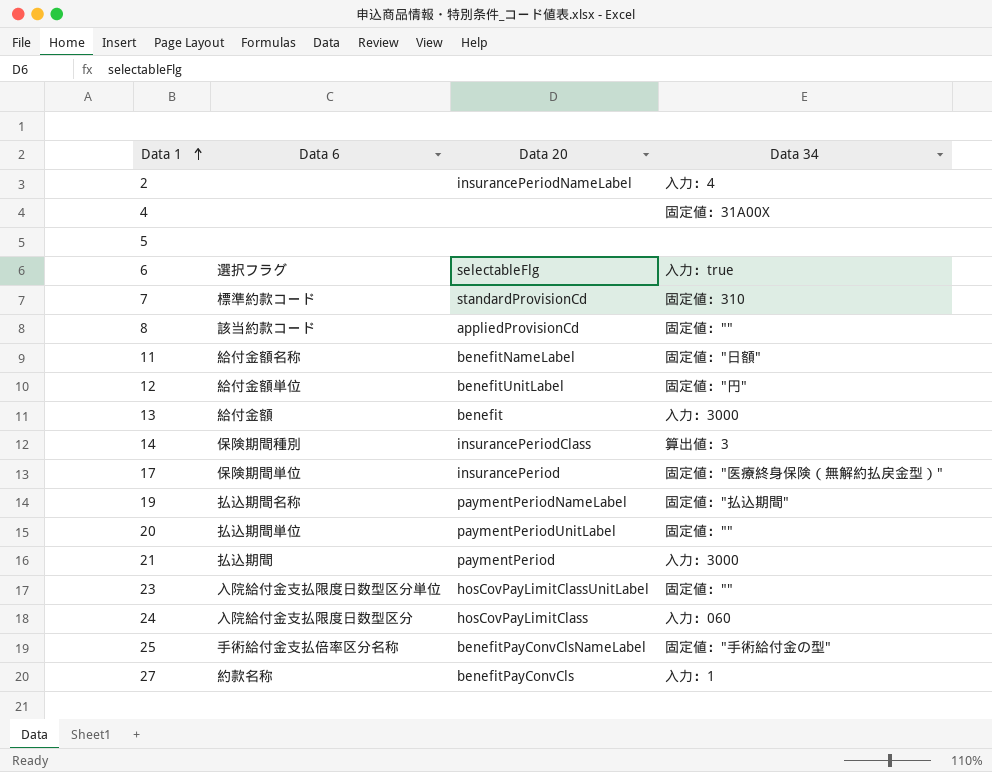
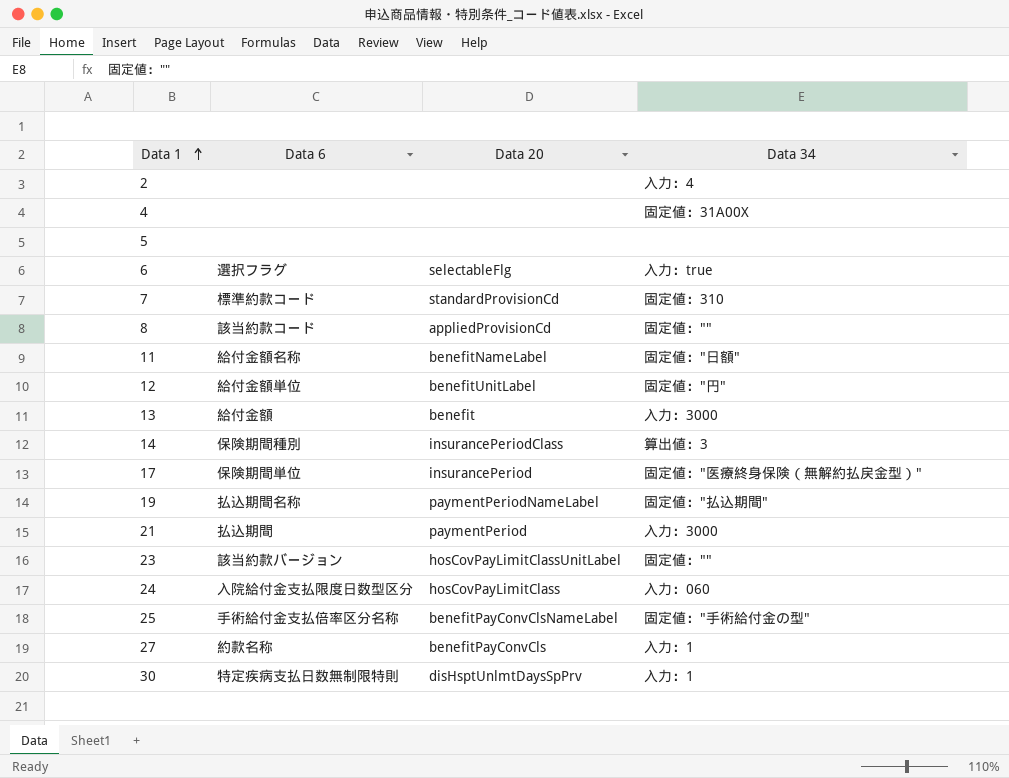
row 20: 払込期間単位 | paymentPeriodUnitLabel | 固定値："" -> none
2 | Data 20: insurancePeriodNameLabel -> none
23 | Data 6: 入院給付金支払限度日数型区分単位 -> 該当約款バージョン
row 30: none -> 特定疾病支払日数無制限特則 | disHsptUnlmtDaysSpPrv | 入力：1

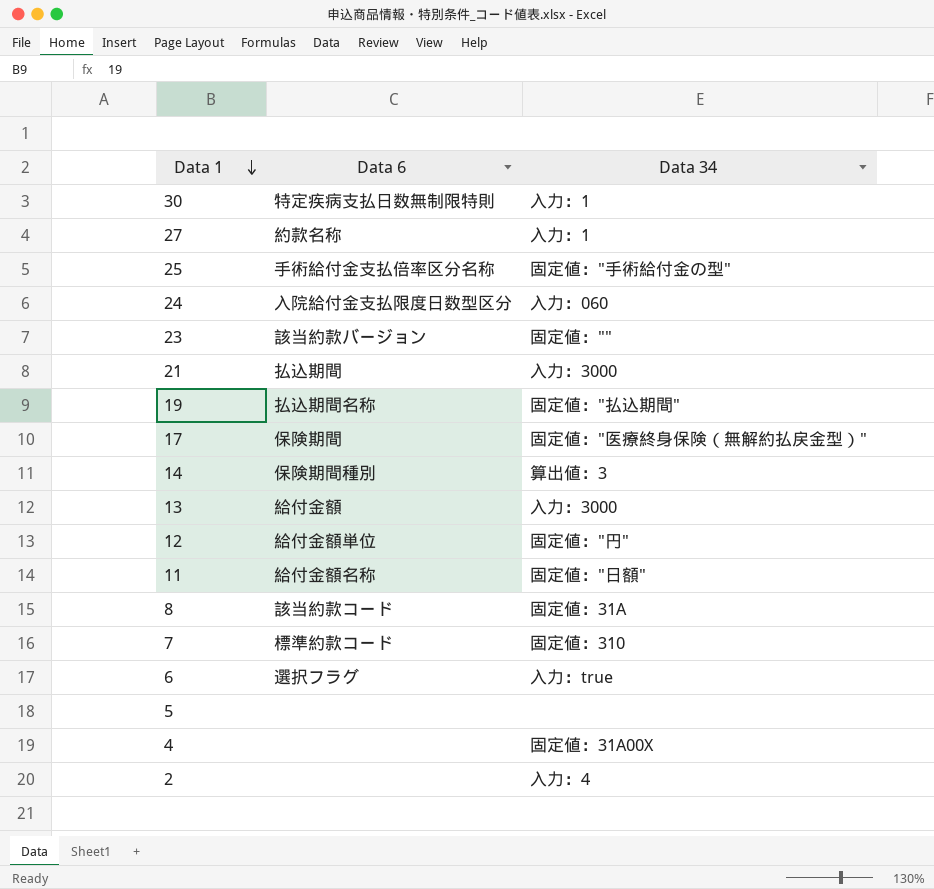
row order: Data 1 ascending -> Data 1 descending
column Data 20 | position: 3 -> none
17 | Data 6: 保険期間単位 -> 保険期間
8 | Data 34: 固定値："" -> 固定値：31A

